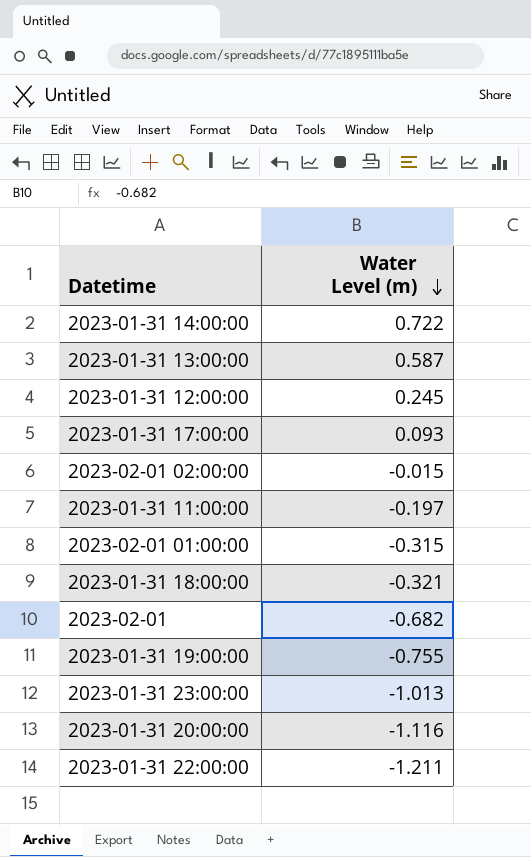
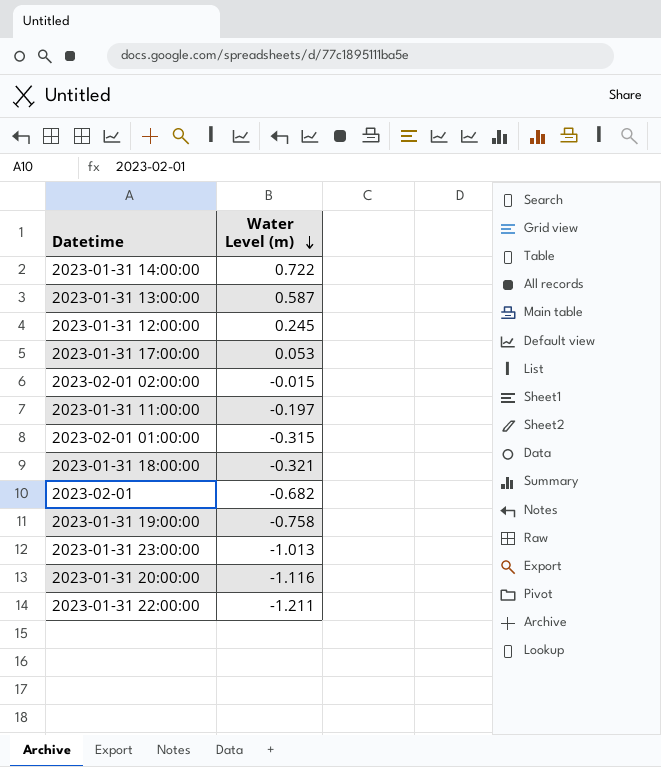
2023-01-31 17:00:00 | Water Level (m): 0.093 -> 0.053
2023-01-31 19:00:00 | Water Level (m): -0.755 -> -0.758

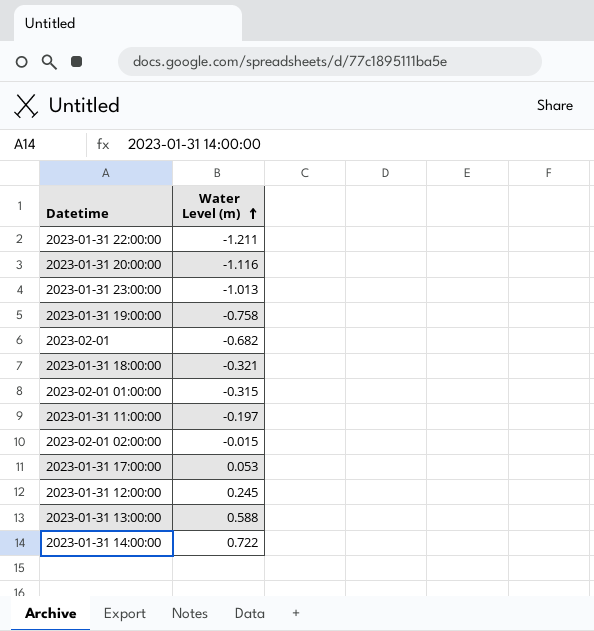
row order: Water Level (m) descending -> Water Level (m) ascending
2023-01-31 13:00:00 | Water Level (m): 0.587 -> 0.588

